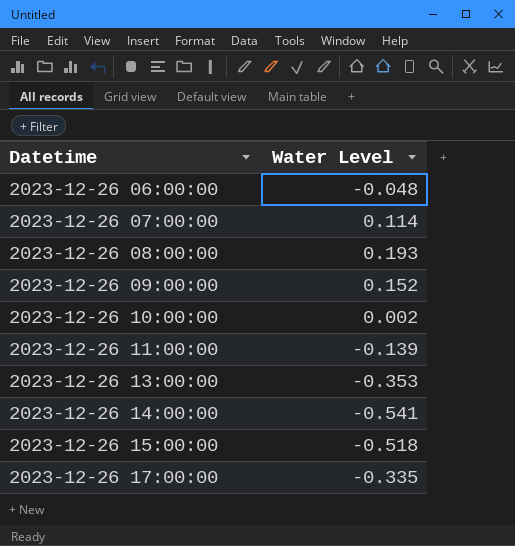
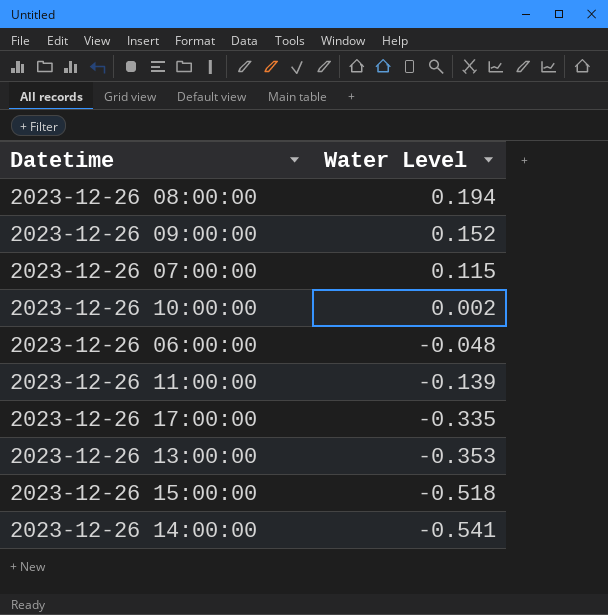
row order: Datetime ascending -> Water Level descending
2023-12-26 08:00:00 | Water Level: 0.193 -> 0.194
2023-12-26 07:00:00 | Water Level: 0.114 -> 0.115

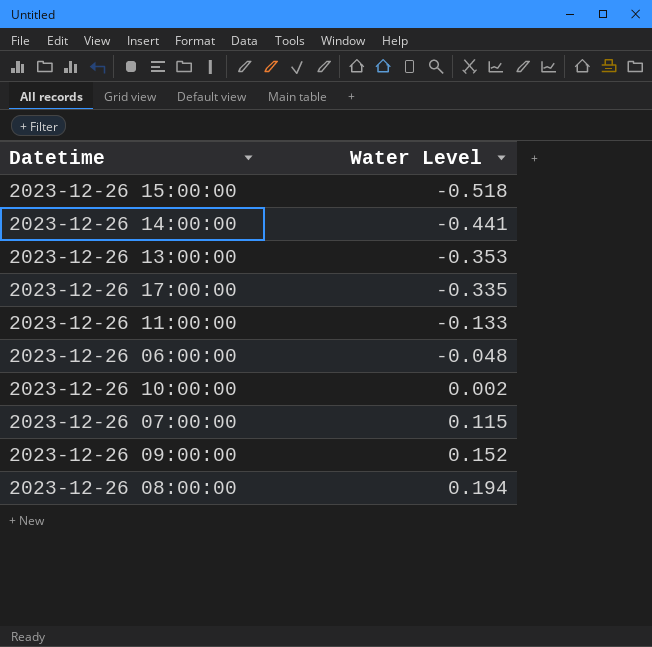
row order: Water Level descending -> Water Level ascending
2023-12-26 14:00:00 | Water Level: -0.541 -> -0.441
2023-12-26 11:00:00 | Water Level: -0.139 -> -0.133

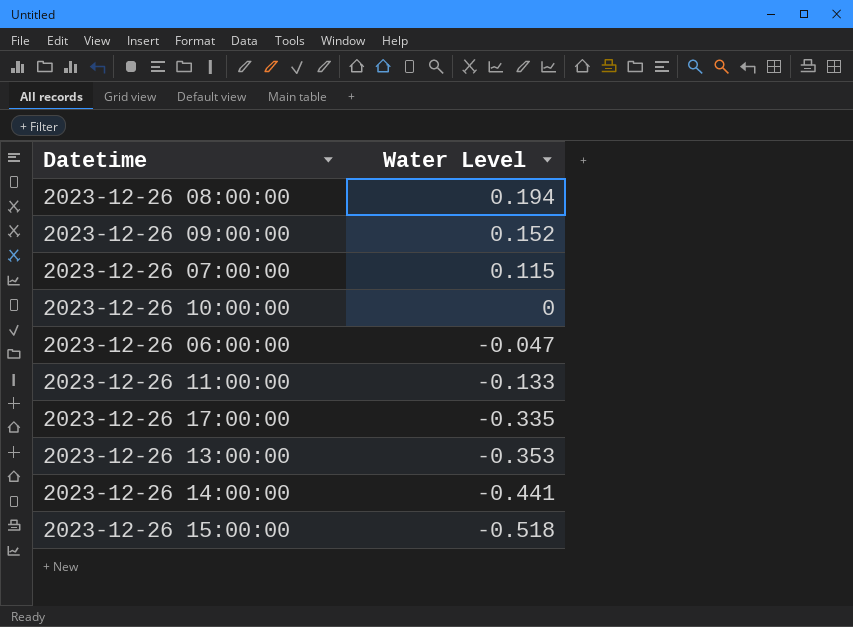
row order: Water Level ascending -> Water Level descending
2023-12-26 10:00:00 | Water Level: 0.002 -> 0
2023-12-26 06:00:00 | Water Level: -0.048 -> -0.047

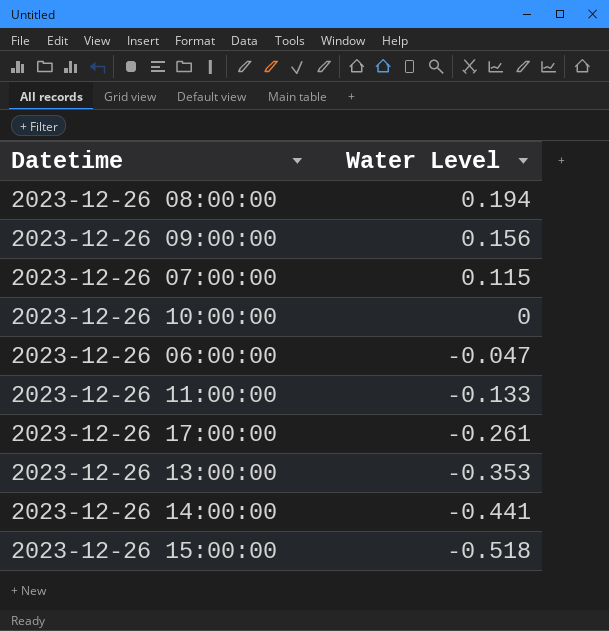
2023-12-26 09:00:00 | Water Level: 0.152 -> 0.156
2023-12-26 17:00:00 | Water Level: -0.335 -> -0.261

